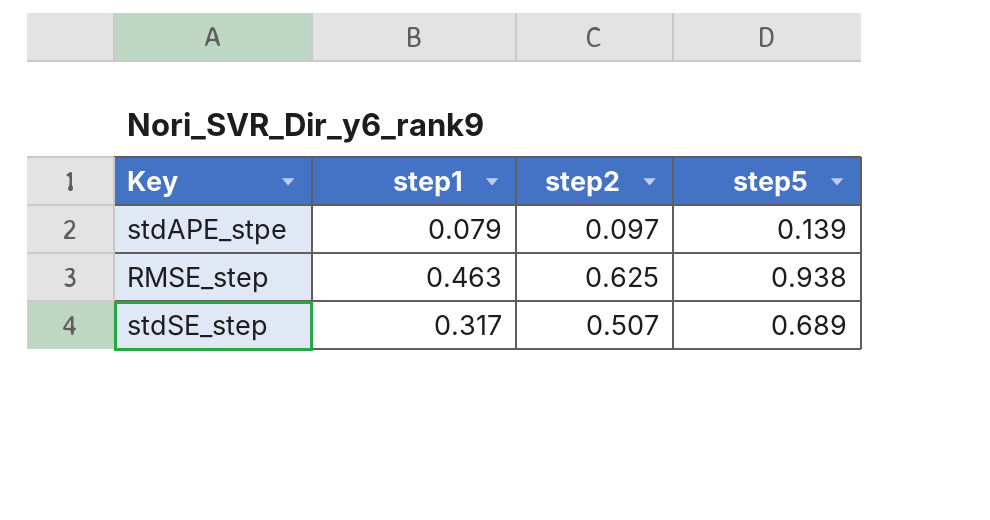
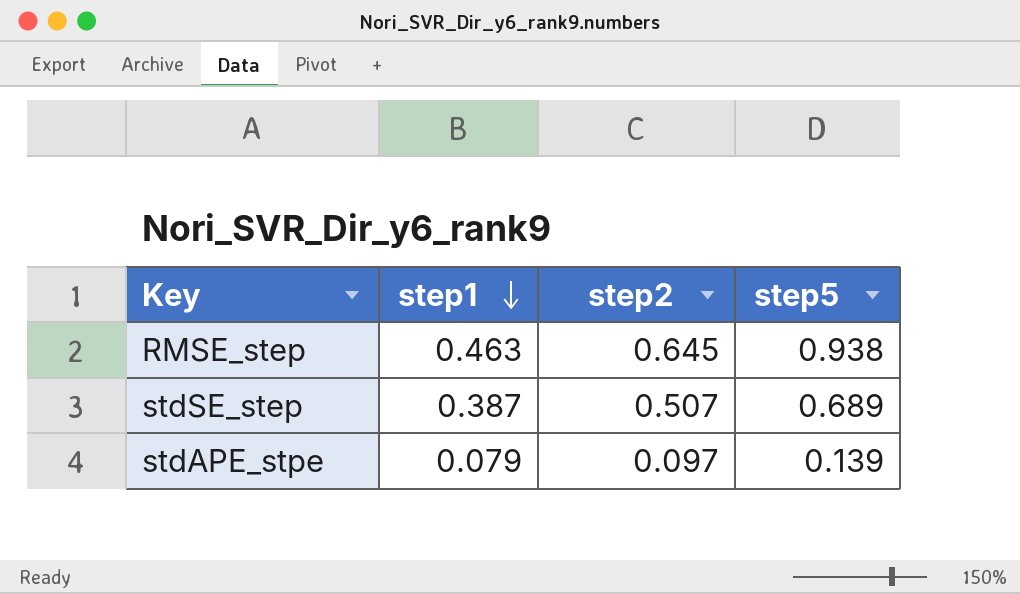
row order: none -> step1 descending
RMSE_step | step2: 0.625 -> 0.645
stdSE_step | step1: 0.317 -> 0.387

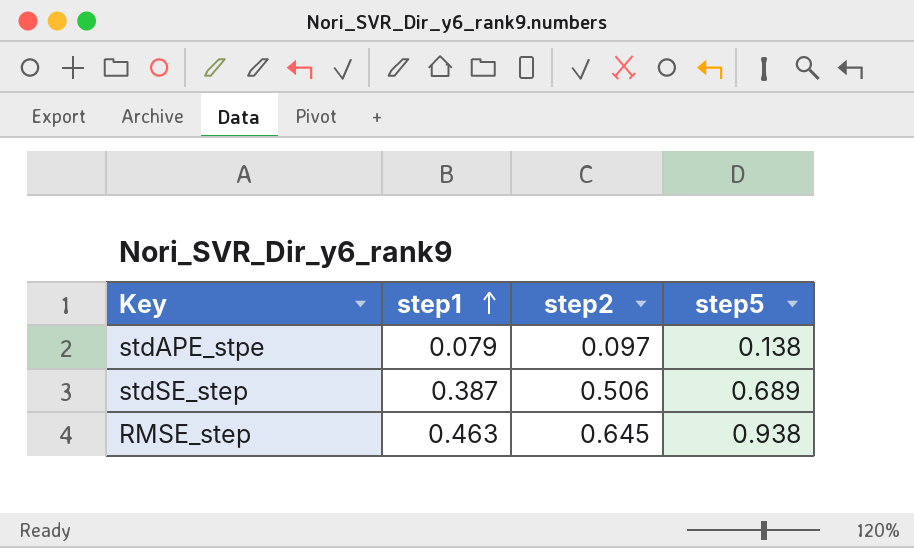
row order: step1 descending -> step1 ascending
stdAPE_stpe | step5: 0.139 -> 0.138
stdSE_step | step2: 0.507 -> 0.506

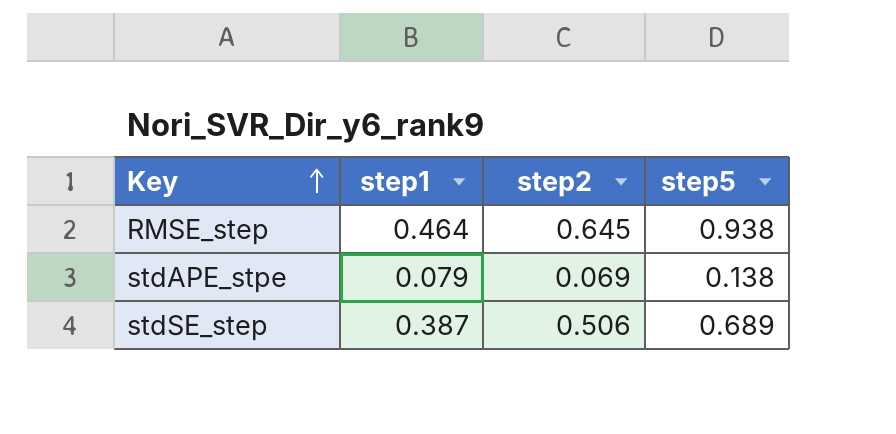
row order: step1 ascending -> Key ascending
RMSE_step | step1: 0.463 -> 0.464
stdAPE_stpe | step2: 0.097 -> 0.069

